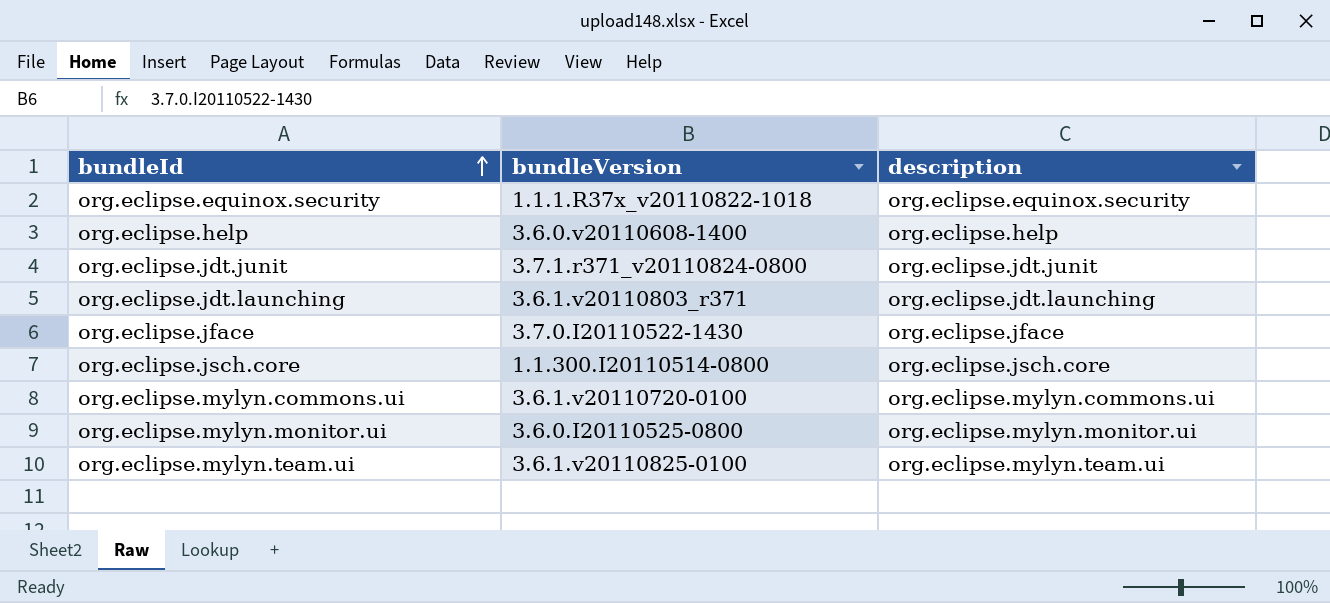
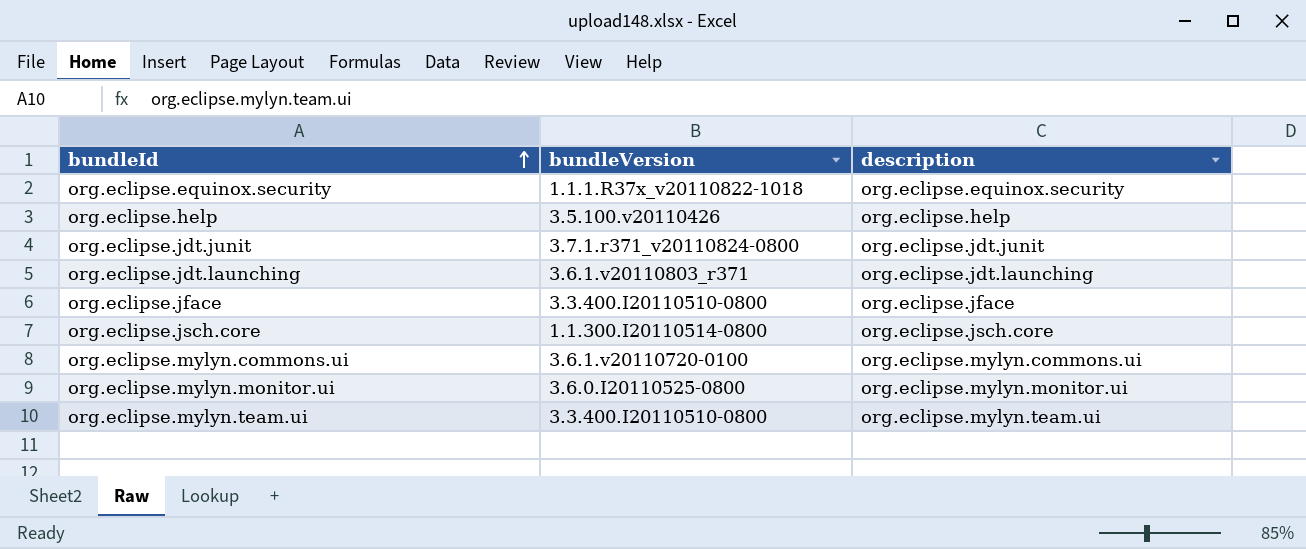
org.eclipse.help | bundleVersion: 3.6.0.v20110608-1400 -> 3.5.100.v20110426
org.eclipse.jface | bundleVersion: 3.7.0.I20110522-1430 -> 3.3.400.I20110510-0800
org.eclipse.mylyn.team.ui | bundleVersion: 3.6.1.v20110825-0100 -> 3.3.400.I20110510-0800

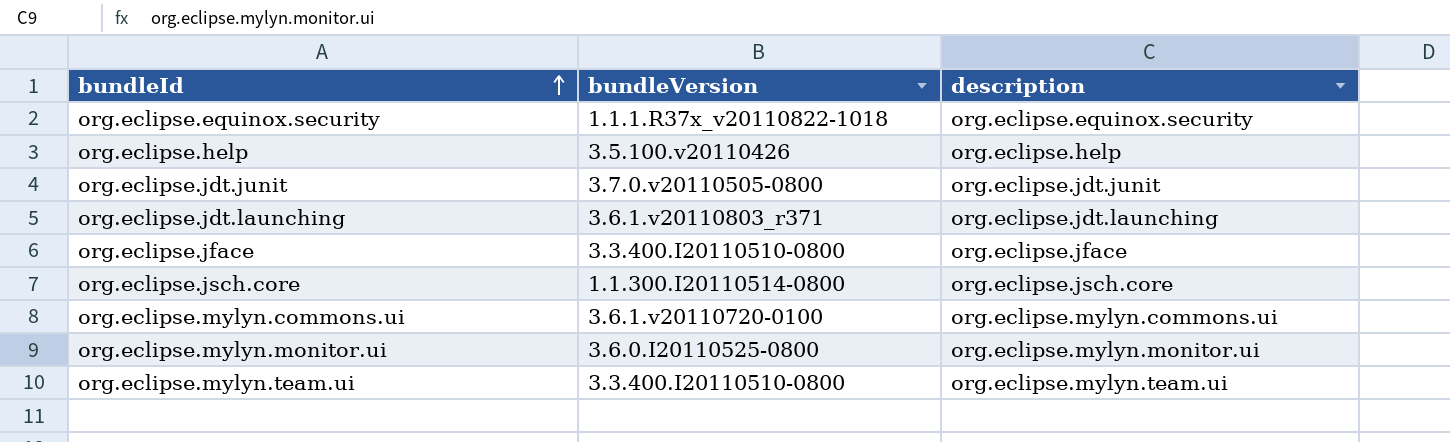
org.eclipse.jdt.junit | bundleVersion: 3.7.1.r371_v20110824-0800 -> 3.7.0.v20110505-0800

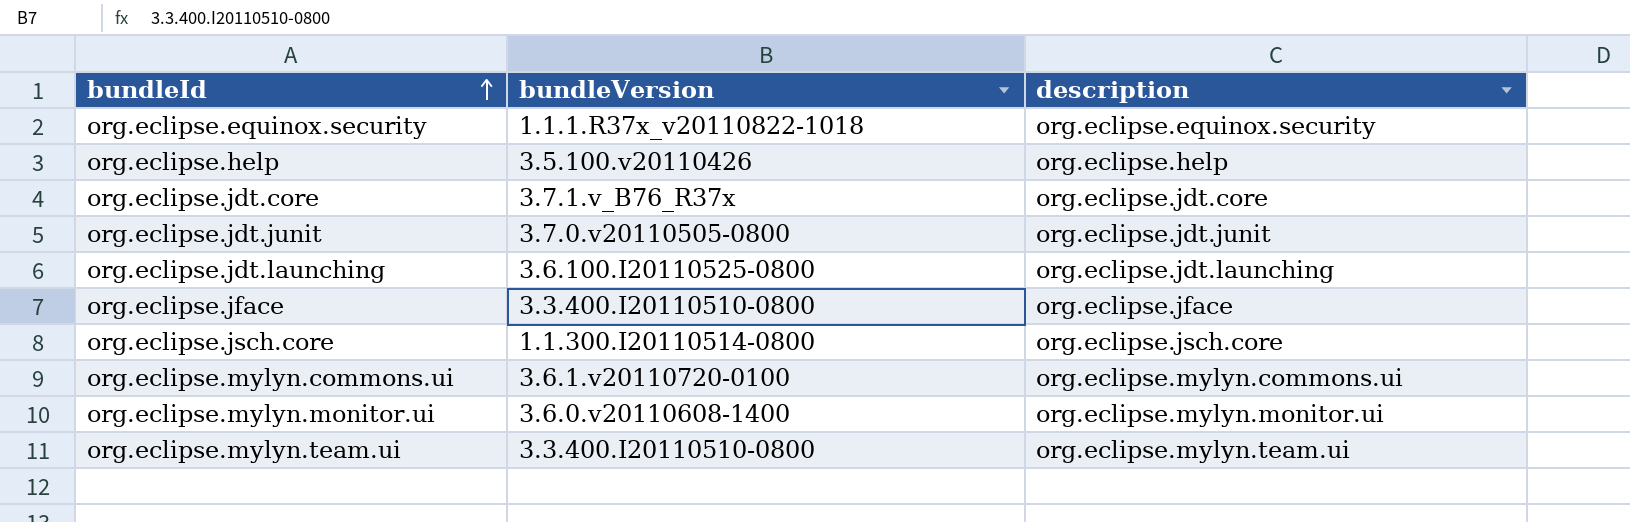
row org.eclipse.jdt.core: none -> 3.7.1.v_B76_R37x | org.eclipse.jdt.core
org.eclipse.jdt.launching | bundleVersion: 3.6.1.v20110803_r371 -> 3.6.100.I20110525-0800
org.eclipse.mylyn.monitor.ui | bundleVersion: 3.6.0.I20110525-0800 -> 3.6.0.v20110608-1400

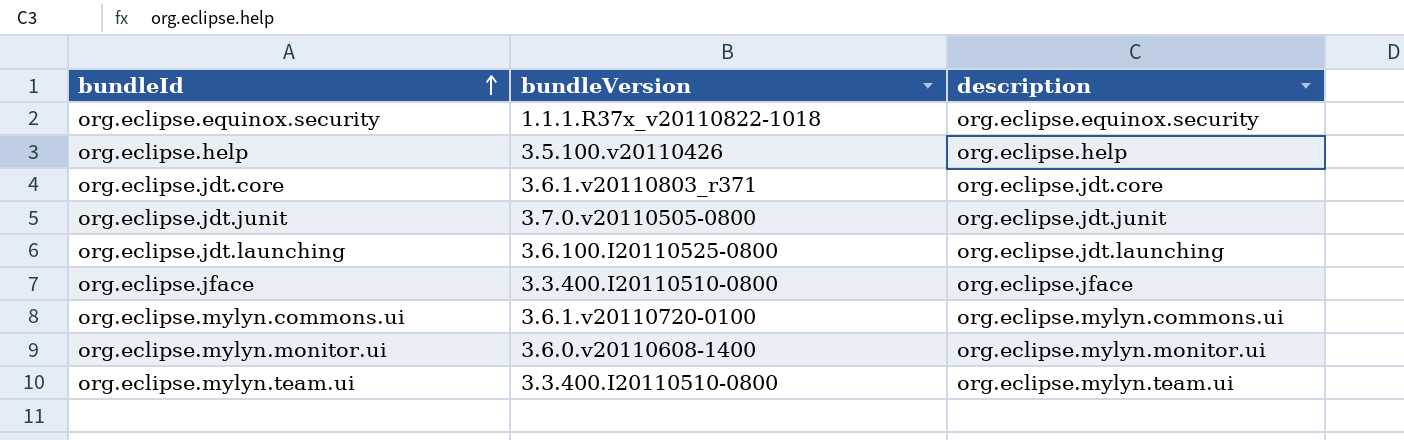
row org.eclipse.jsch.core: 1.1.300.I20110514-0800 | org.eclipse.jsch.core -> none
org.eclipse.jdt.core | bundleVersion: 3.7.1.v_B76_R37x -> 3.6.1.v20110803_r371

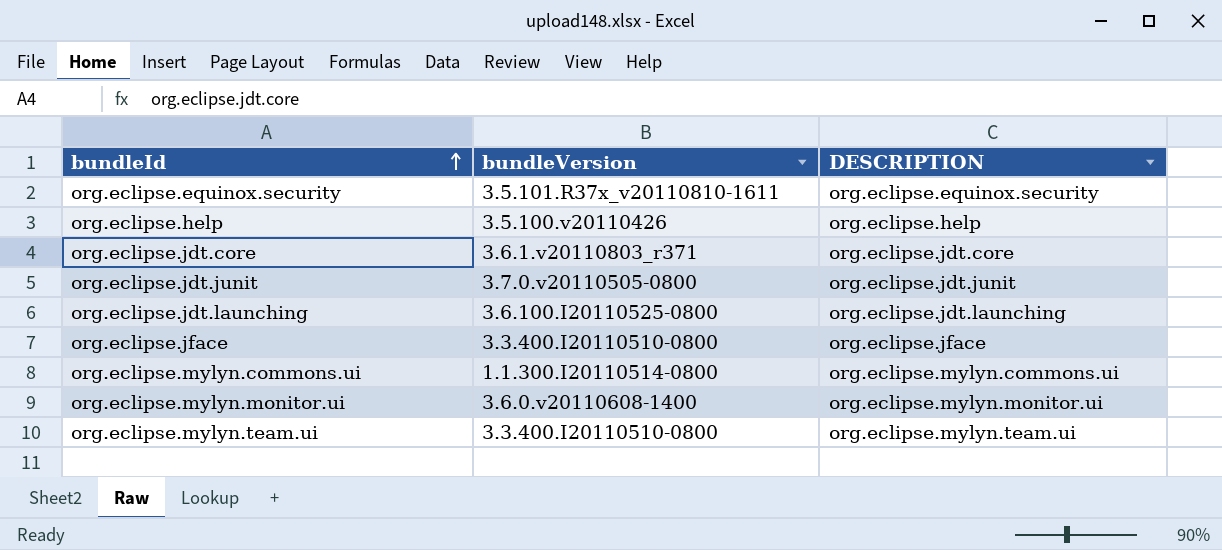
column name: description -> DESCRIPTION
org.eclipse.equinox.security | bundleVersion: 1.1.1.R37x_v20110822-1018 -> 3.5.101.R37x_v20110810-1611
org.eclipse.mylyn.commons.ui | bundleVersion: 3.6.1.v20110720-0100 -> 1.1.300.I20110514-0800

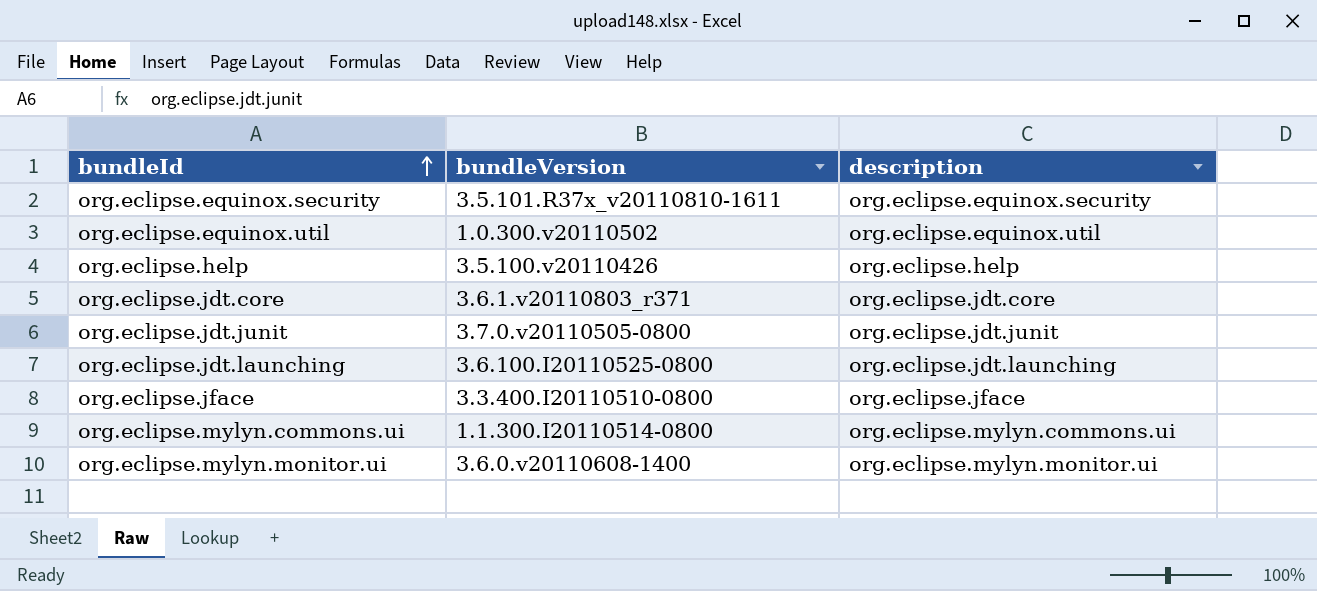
column name: DESCRIPTION -> description
row org.eclipse.mylyn.team.ui: 3.3.400.I20110510-0800 | org.eclipse.mylyn.team.ui -> none
row org.eclipse.equinox.util: none -> 1.0.300.v20110502 | org.eclipse.equinox.util

